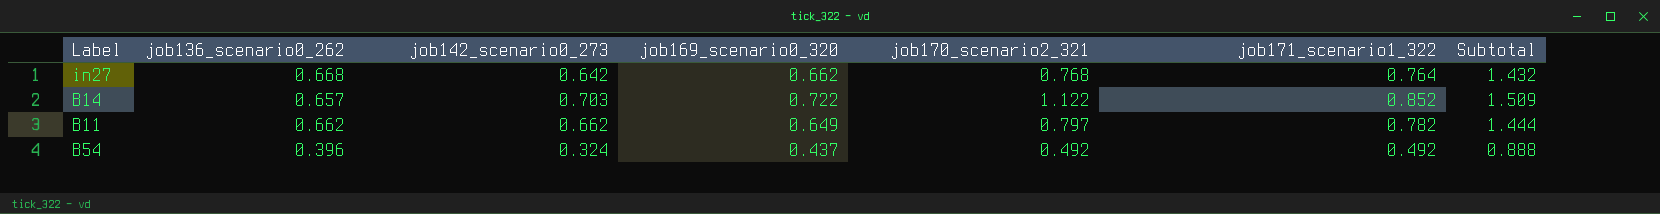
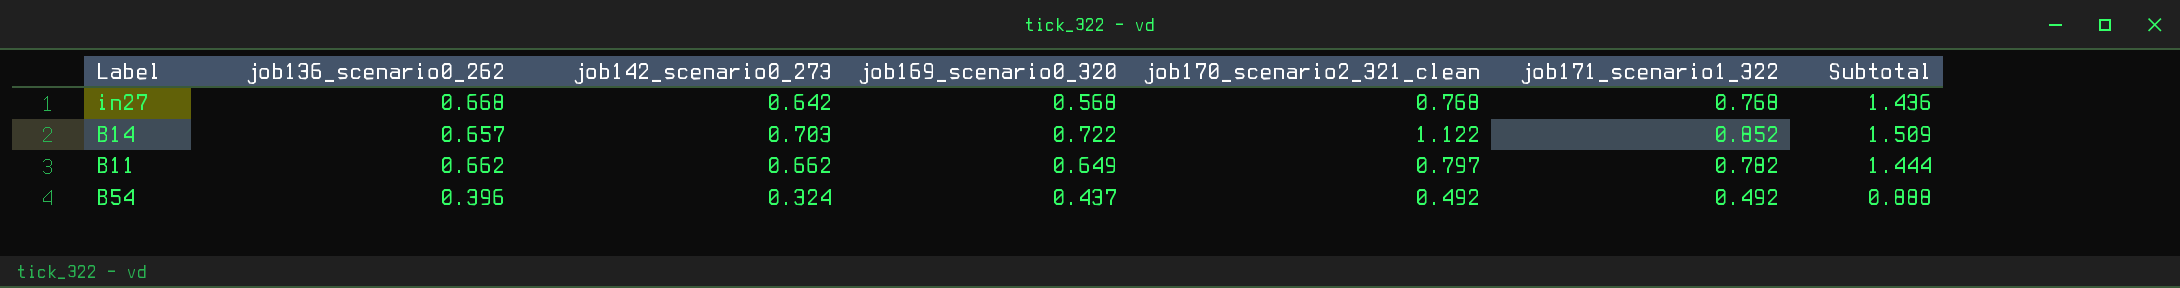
column name: job170_scenario2_321 -> job170_scenario2_321_clean
in27 | job169_scenario0_320: 0.662 -> 0.568
in27 | job171_scenario1_322: 0.764 -> 0.768
in27 | Subtotal: 1.432 -> 1.436

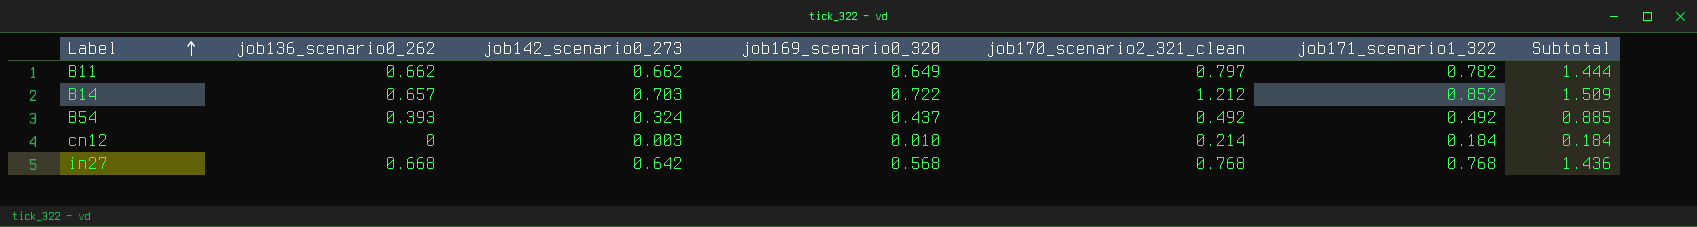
row order: none -> Label ascending
B14 | job170_scenario2_321_clean: 1.122 -> 1.212
B54 | job136_scenario0_262: 0.396 -> 0.393
B54 | Subtotal: 0.888 -> 0.885
row cn12: none -> 0 | 0.003 | 0.010 | 0.214 | 0.184 | 0.184

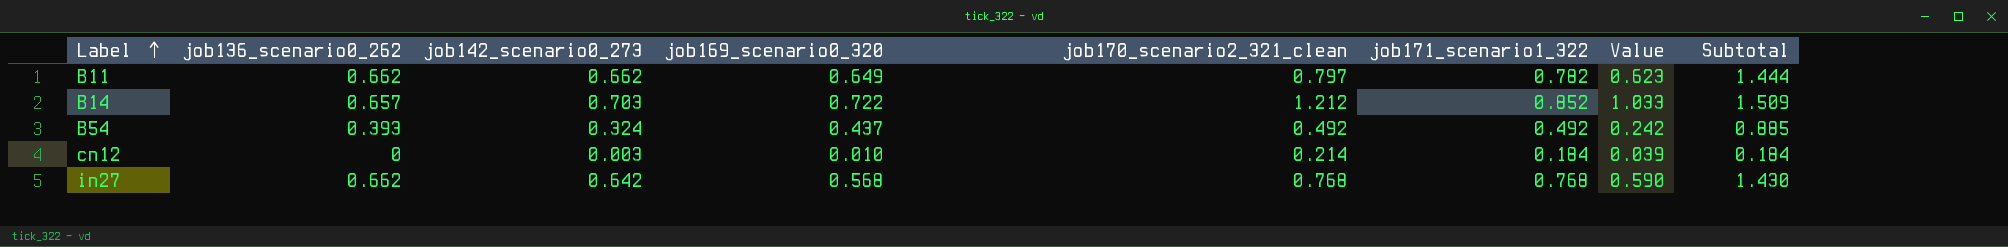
column Value | formula: none -> [job170_scenario2_321_clean] * [job171_scenario1_322]
in27 | job136_scenario0_262: 0.668 -> 0.662
in27 | Subtotal: 1.436 -> 1.430

